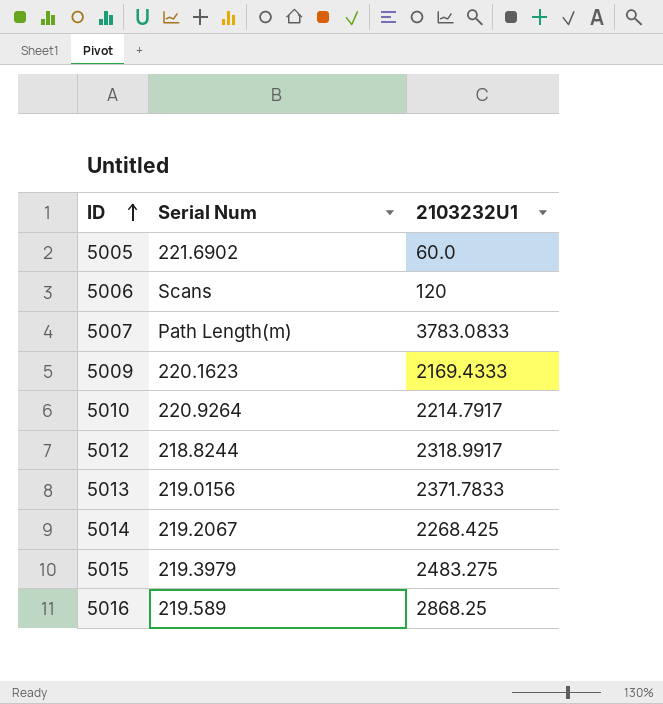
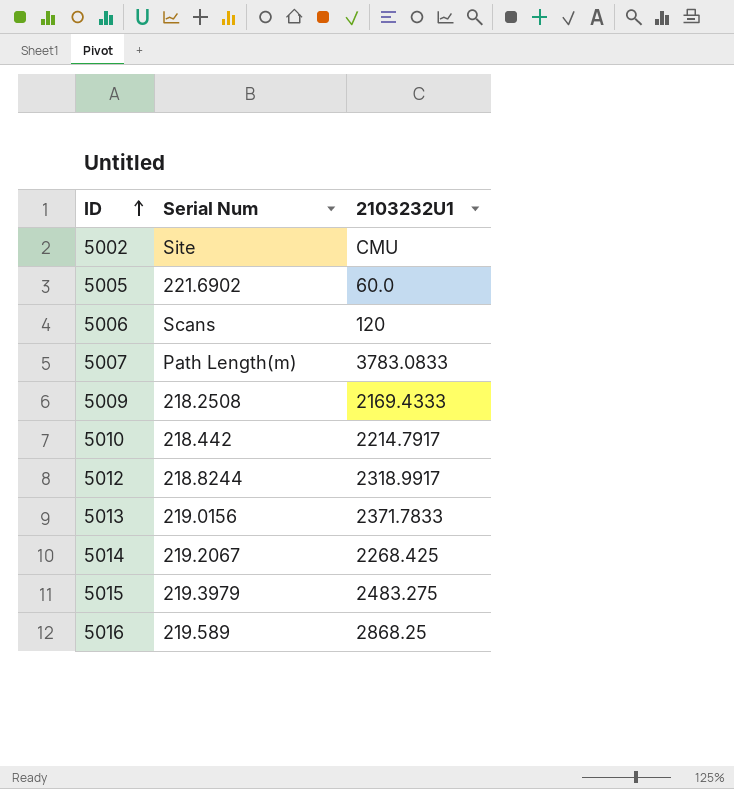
row 5002: none -> Site | CMU
5009 | Serial Num: 220.1623 -> 218.2508
5010 | Serial Num: 220.9264 -> 218.442

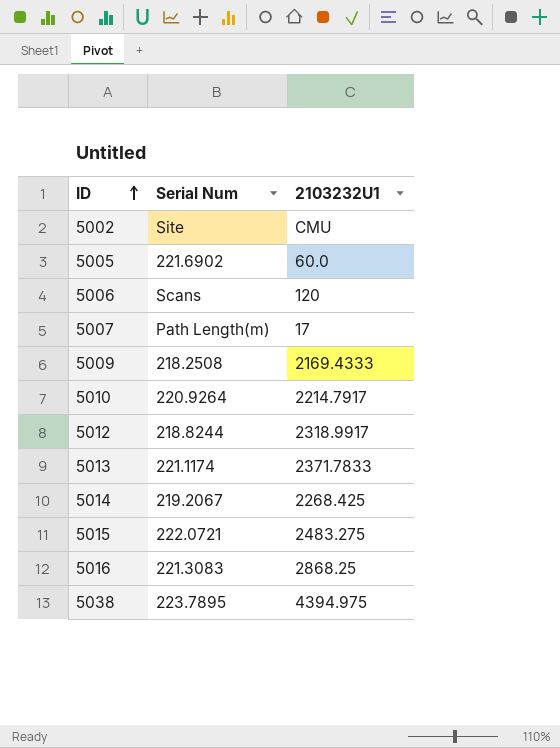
5007 | 2103232U1: 3783.0833 -> 17
5010 | Serial Num: 218.442 -> 220.9264
5013 | Serial Num: 219.0156 -> 221.1174
5015 | Serial Num: 219.3979 -> 222.0721
5016 | Serial Num: 219.589 -> 221.3083
row 5038: none -> 223.7895 | 4394.975

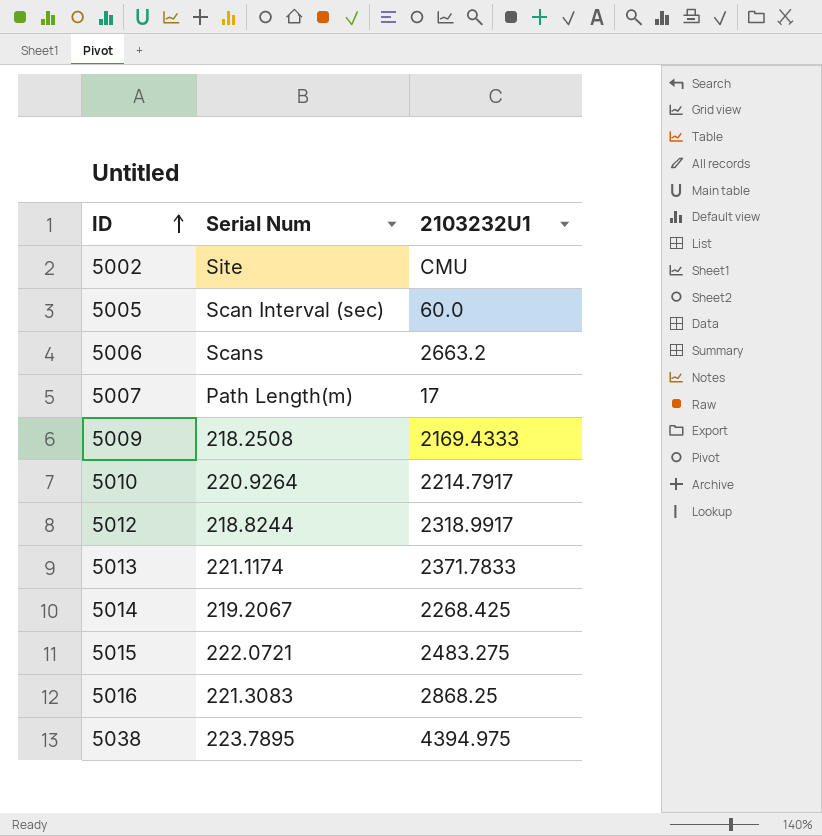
5005 | Serial Num: 221.6902 -> Scan Interval (sec)
5006 | 2103232U1: 120 -> 2663.2

